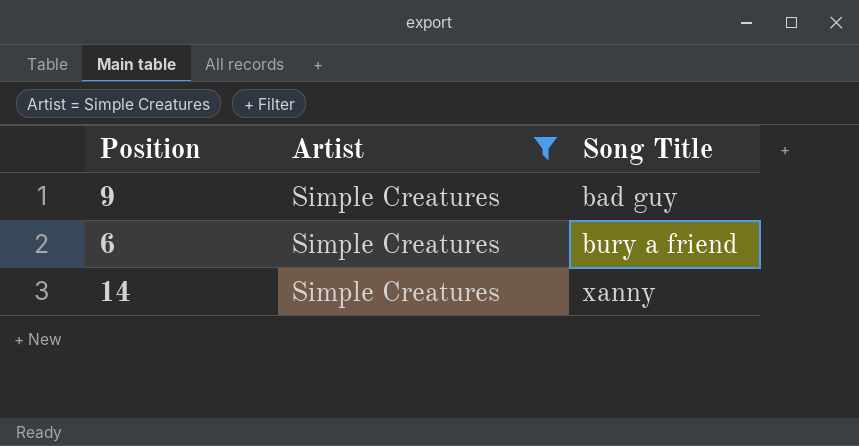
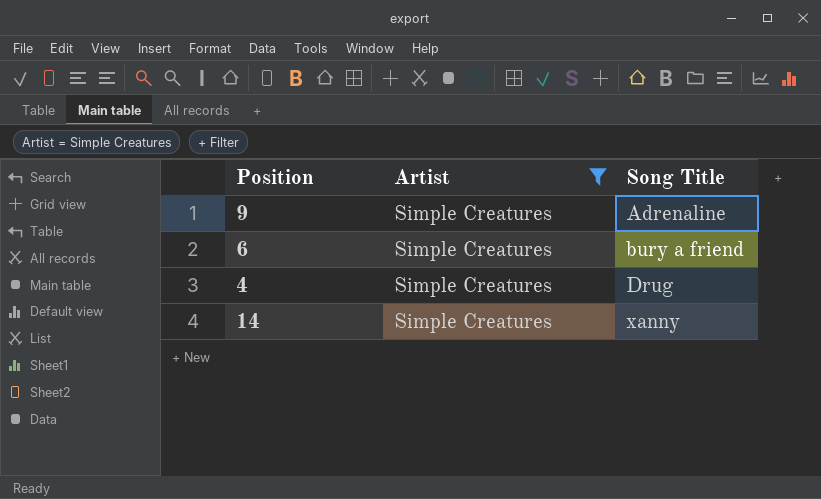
9 | Song Title: bad guy -> Adrenaline
row 4: none -> Simple Creatures | Drug

